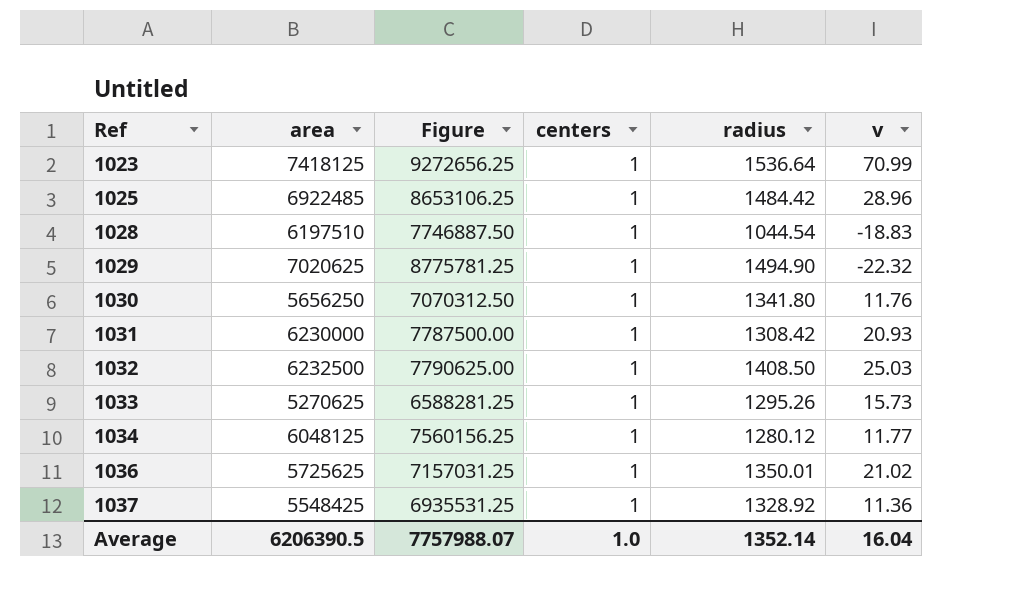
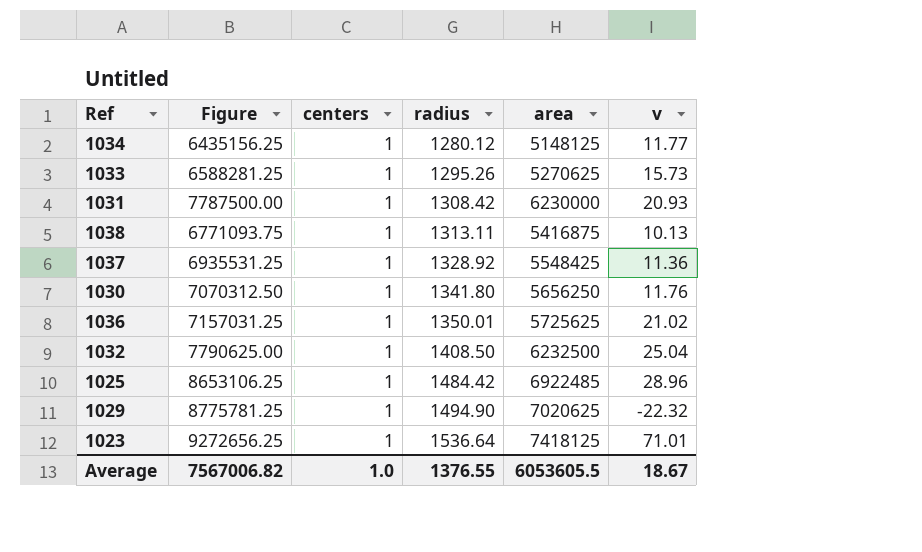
row order: Ref ascending -> radius ascending
column area | position: 2 -> 5
row 1028: 6197510 | 7746887.50 | 1 | 1044.54 | -18.83 -> none
1034 | Figure: 7560156.25 -> 6435156.25
1034 | area: 6048125 -> 5148125
row 1038: none -> 6771093.75 | 1 | 1313.11 | 5416875 | 10.13
1032 | v: 25.03 -> 25.04
1023 | v: 70.99 -> 71.01
Average | Figure: 7757988.07 -> 7567006.82
Average | radius: 1352.14 -> 1376.55
Average | area: 6206390.5 -> 6053605.5
Average | v: 16.04 -> 18.67

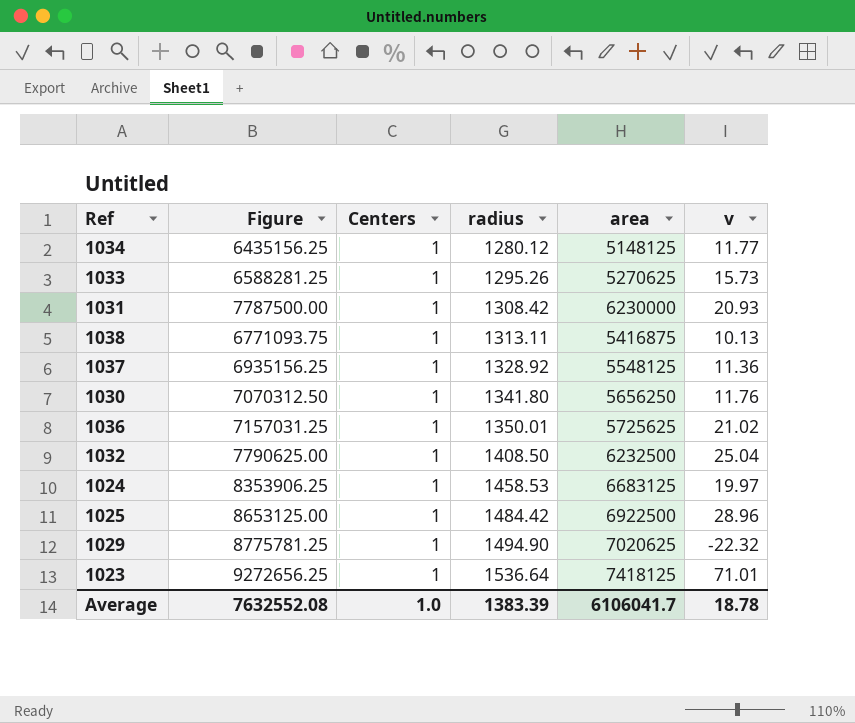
column name: centers -> Centers
1037 | Figure: 6935531.25 -> 6935156.25
1037 | area: 5548425 -> 5548125
row 1024: none -> 8353906.25 | 1 | 1458.53 | 6683125 | 19.97
1025 | Figure: 8653106.25 -> 8653125.00
1025 | area: 6922485 -> 6922500
Average | Figure: 7567006.82 -> 7632552.08
Average | radius: 1376.55 -> 1383.39
Average | area: 6053605.5 -> 6106041.7
Average | v: 18.67 -> 18.78

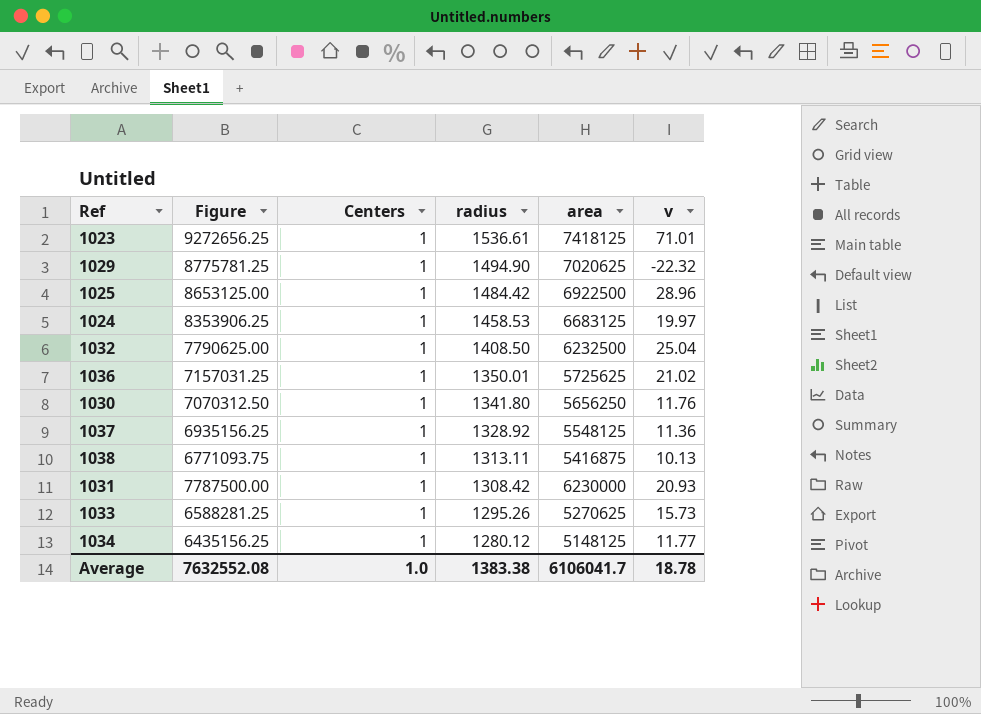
row order: radius ascending -> radius descending
1023 | radius: 1536.64 -> 1536.61
Average | radius: 1383.39 -> 1383.38

